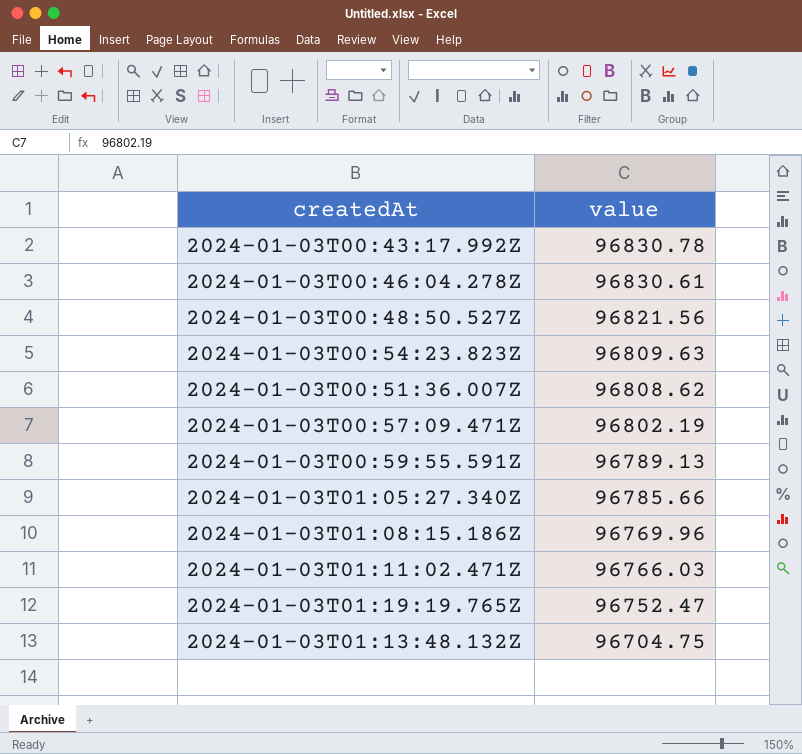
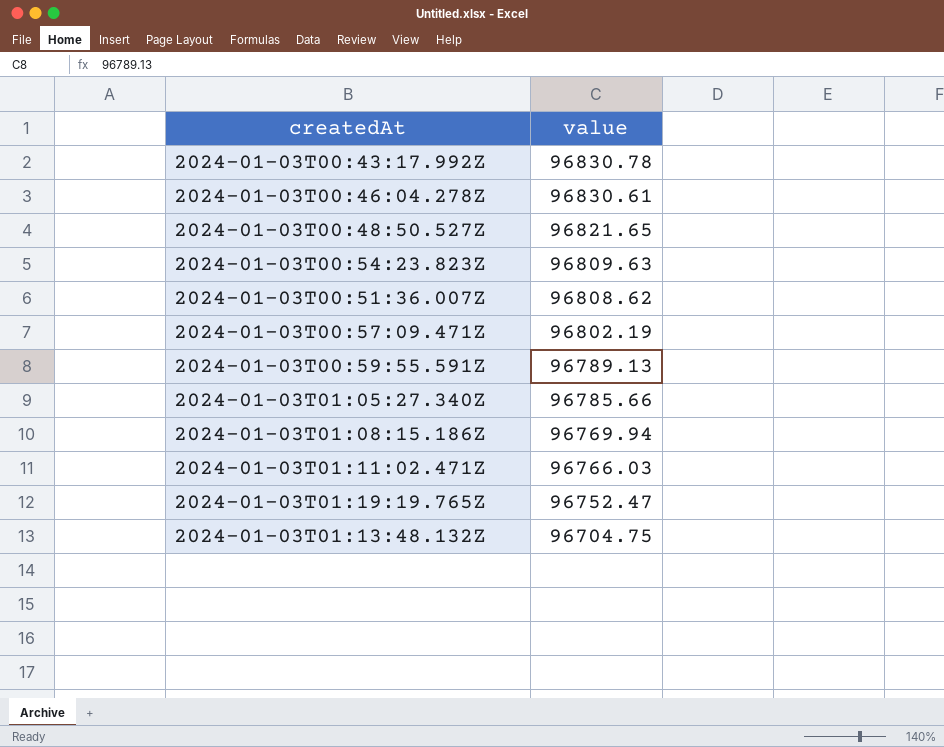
2024-01-03T00:48:50.527Z | value: 96821.56 -> 96821.65
2024-01-03T01:08:15.186Z | value: 96769.96 -> 96769.94

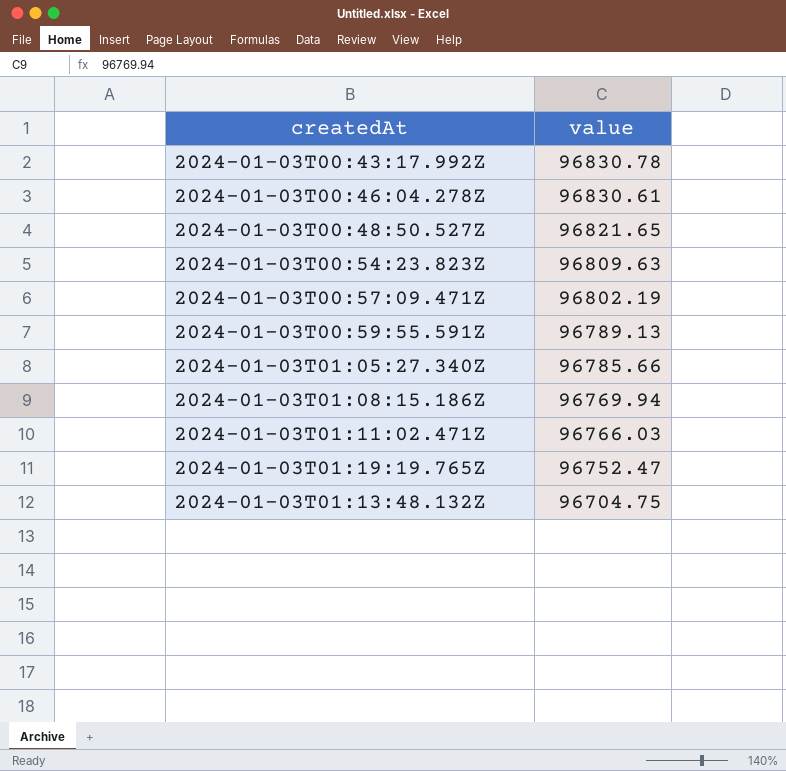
row 2024-01-03T00:51:36.007Z: 96808.62 -> none

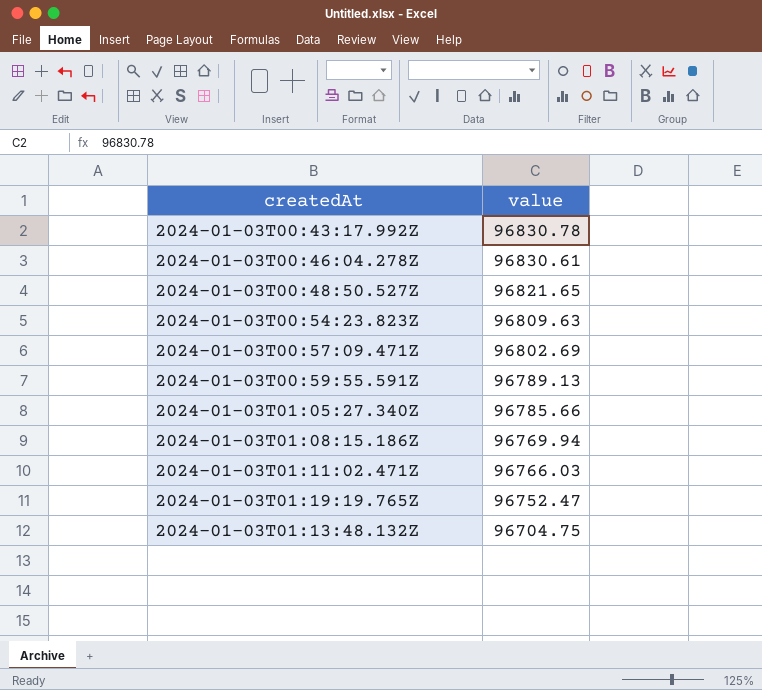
2024-01-03T00:57:09.471Z | value: 96802.19 -> 96802.69

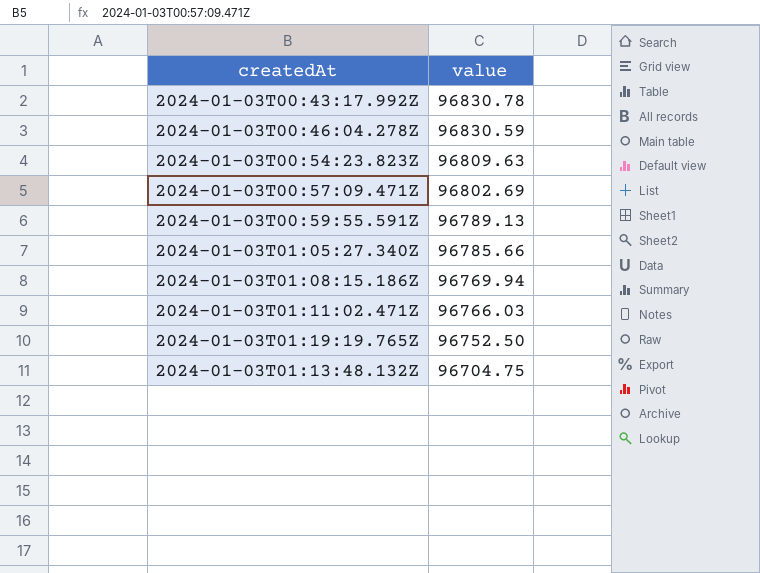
row 2024-01-03T00:48:50.527Z: 96821.65 -> none
2024-01-03T00:46:04.278Z | value: 96830.61 -> 96830.59
2024-01-03T01:19:19.765Z | value: 96752.47 -> 96752.50

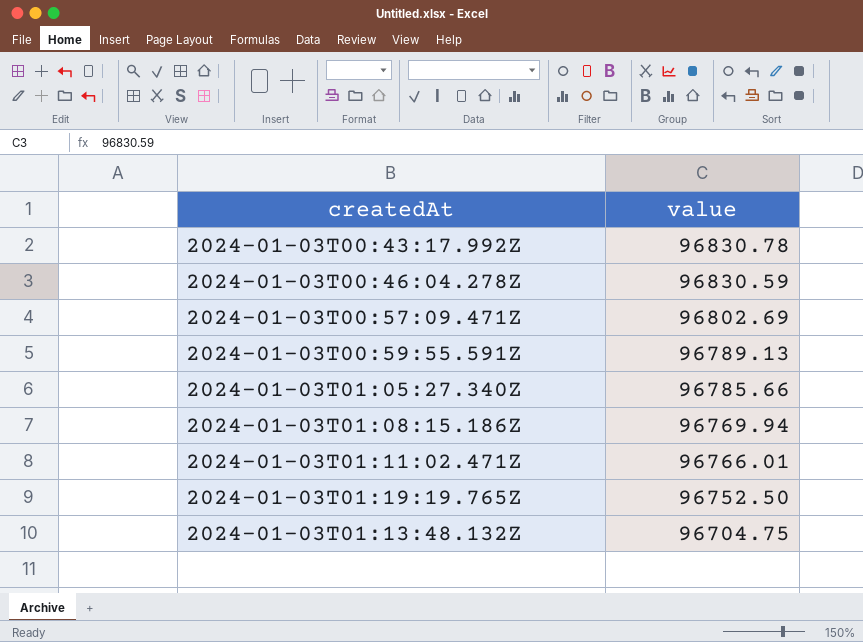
row 2024-01-03T00:54:23.823Z: 96809.63 -> none
2024-01-03T01:11:02.471Z | value: 96766.03 -> 96766.01

